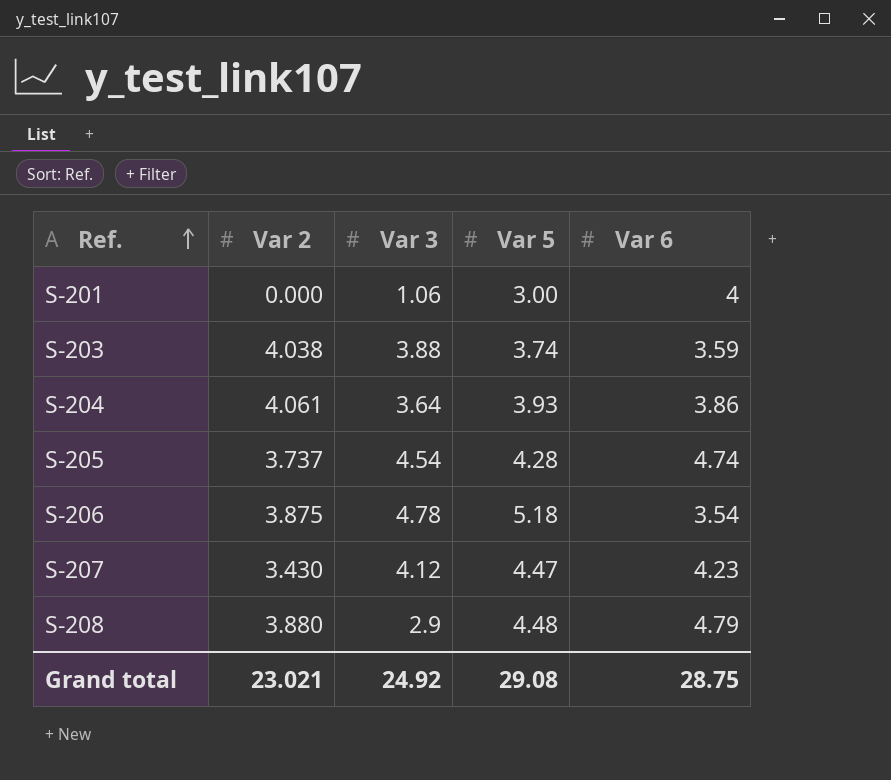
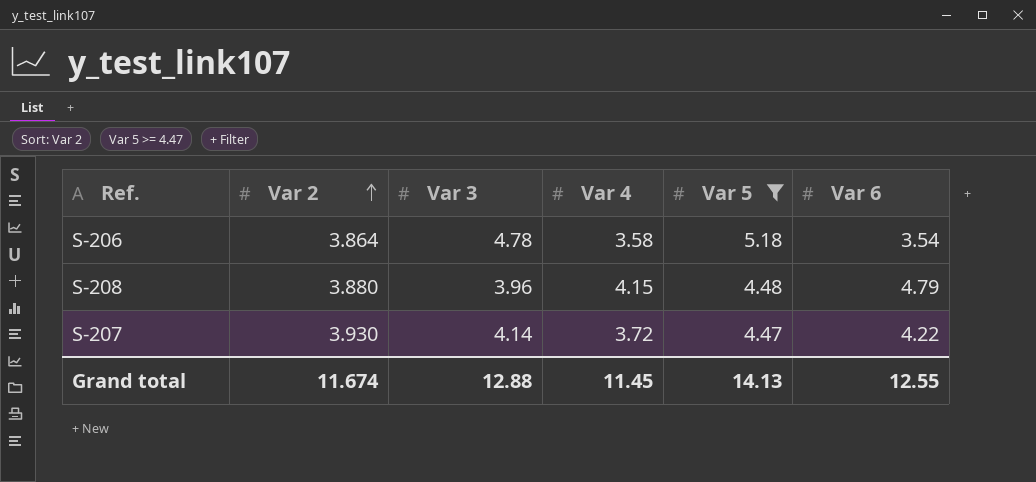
filter: none -> Var 5 >= 4.47
row order: Ref. ascending -> Var 2 ascending
column Var 4 | position: none -> 4
S-206 | Var 2: 3.875 -> 3.864
S-208 | Var 3: 2.9 -> 3.96
S-207 | Var 2: 3.430 -> 3.930
S-207 | Var 3: 4.12 -> 4.14
S-207 | Var 6: 4.23 -> 4.22
Grand total | Var 2: 23.021 -> 11.674
Grand total | Var 3: 24.92 -> 12.88
Grand total | Var 5: 29.08 -> 14.13
Grand total | Var 6: 28.75 -> 12.55

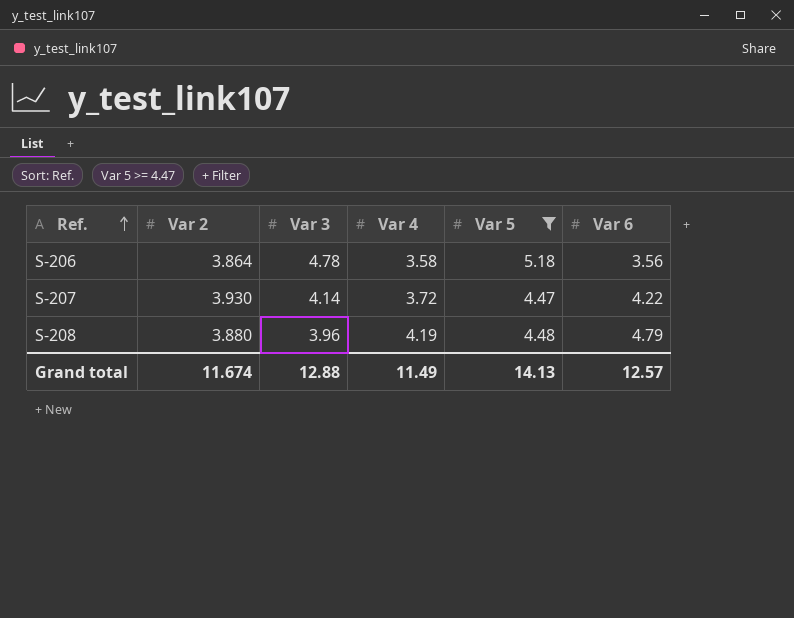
row order: Var 2 ascending -> Ref. ascending
S-206 | Var 6: 3.54 -> 3.56
S-208 | Var 4: 4.15 -> 4.19
Grand total | Var 4: 11.45 -> 11.49
Grand total | Var 6: 12.55 -> 12.57

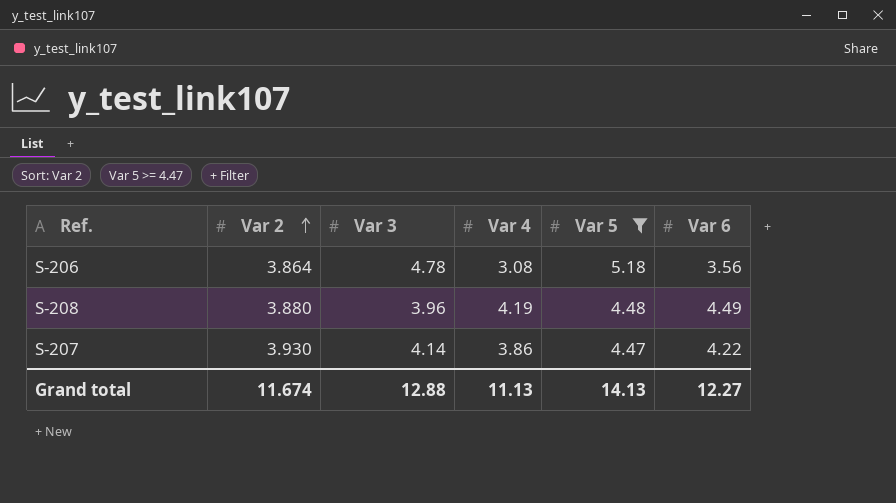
row order: Ref. ascending -> Var 2 ascending
S-206 | Var 4: 3.58 -> 3.08
S-208 | Var 6: 4.79 -> 4.49
S-207 | Var 4: 3.72 -> 3.86
Grand total | Var 4: 11.49 -> 11.13
Grand total | Var 6: 12.57 -> 12.27

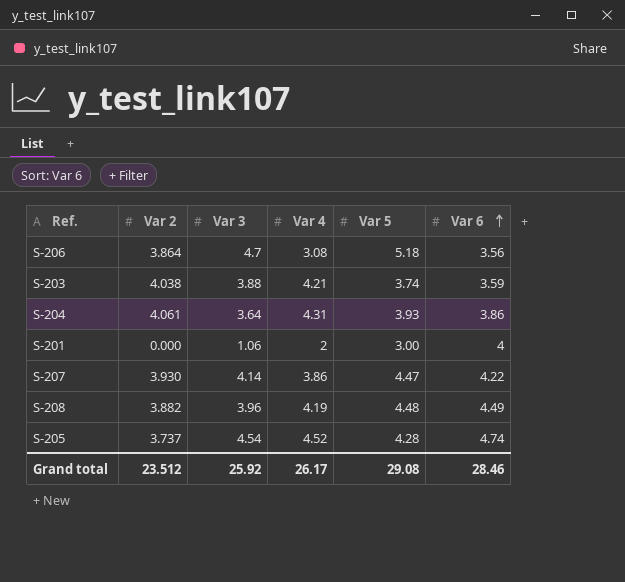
filter: Var 5 >= 4.47 -> none
row order: Var 2 ascending -> Var 6 ascending
S-206 | Var 3: 4.78 -> 4.7
S-208 | Var 2: 3.880 -> 3.882
Grand total | Var 2: 11.674 -> 23.512
Grand total | Var 3: 12.88 -> 25.92
Grand total | Var 4: 11.13 -> 26.17
Grand total | Var 5: 14.13 -> 29.08
Grand total | Var 6: 12.27 -> 28.46

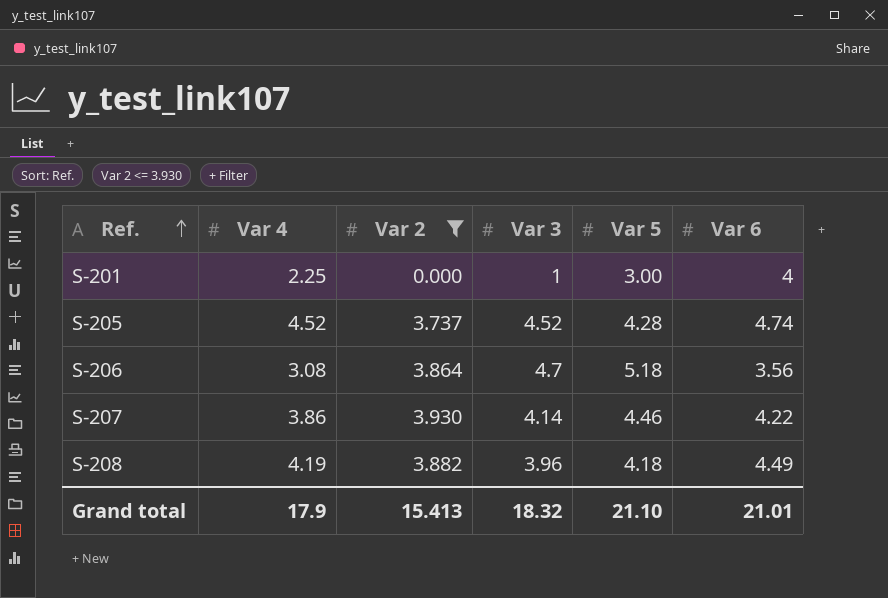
filter: none -> Var 2 <= 3.930
row order: Var 6 ascending -> Ref. ascending
column Var 4 | position: 4 -> 2
S-201 | Var 4: 2 -> 2.25
S-201 | Var 3: 1.06 -> 1
S-205 | Var 3: 4.54 -> 4.52
S-207 | Var 5: 4.47 -> 4.46
S-208 | Var 5: 4.48 -> 4.18
Grand total | Var 4: 26.17 -> 17.9
Grand total | Var 2: 23.512 -> 15.413
Grand total | Var 3: 25.92 -> 18.32
Grand total | Var 5: 29.08 -> 21.10
Grand total | Var 6: 28.46 -> 21.01

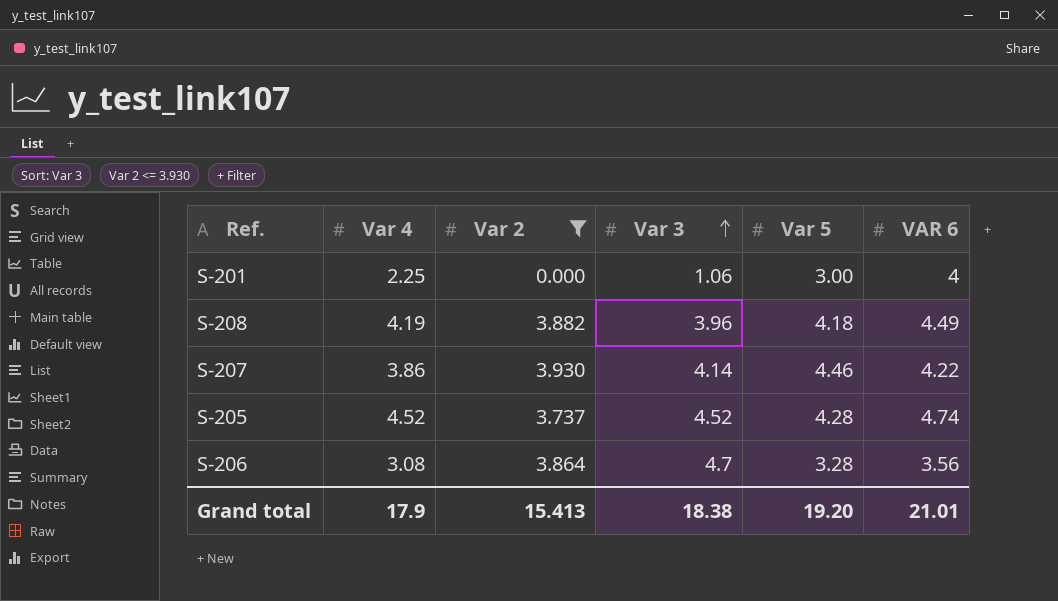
row order: Ref. ascending -> Var 3 ascending
column name: Var 6 -> VAR 6
S-201 | Var 3: 1 -> 1.06
S-206 | Var 5: 5.18 -> 3.28
Grand total | Var 3: 18.32 -> 18.38
Grand total | Var 5: 21.10 -> 19.20

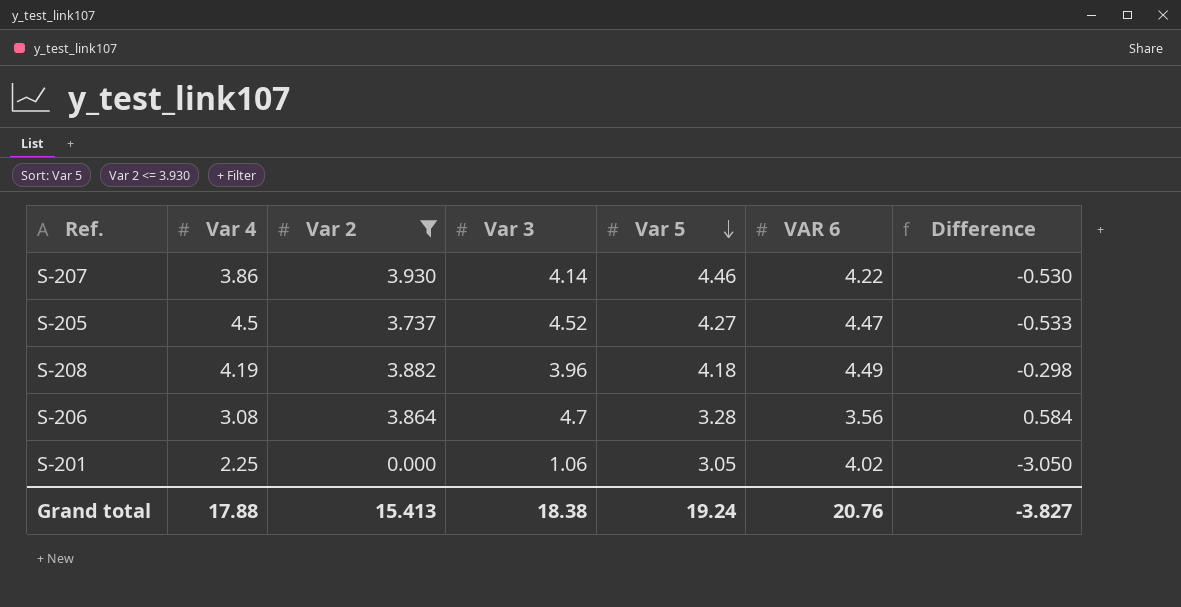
row order: Var 3 ascending -> Var 5 descending
column Difference | formula: none -> [Var 2] - [Var 5]
S-205 | Var 4: 4.52 -> 4.5
S-205 | Var 5: 4.28 -> 4.27
S-205 | VAR 6: 4.74 -> 4.47
S-201 | Var 5: 3.00 -> 3.05
S-201 | VAR 6: 4 -> 4.02
Grand total | Var 4: 17.9 -> 17.88
Grand total | Var 5: 19.20 -> 19.24
Grand total | VAR 6: 21.01 -> 20.76

